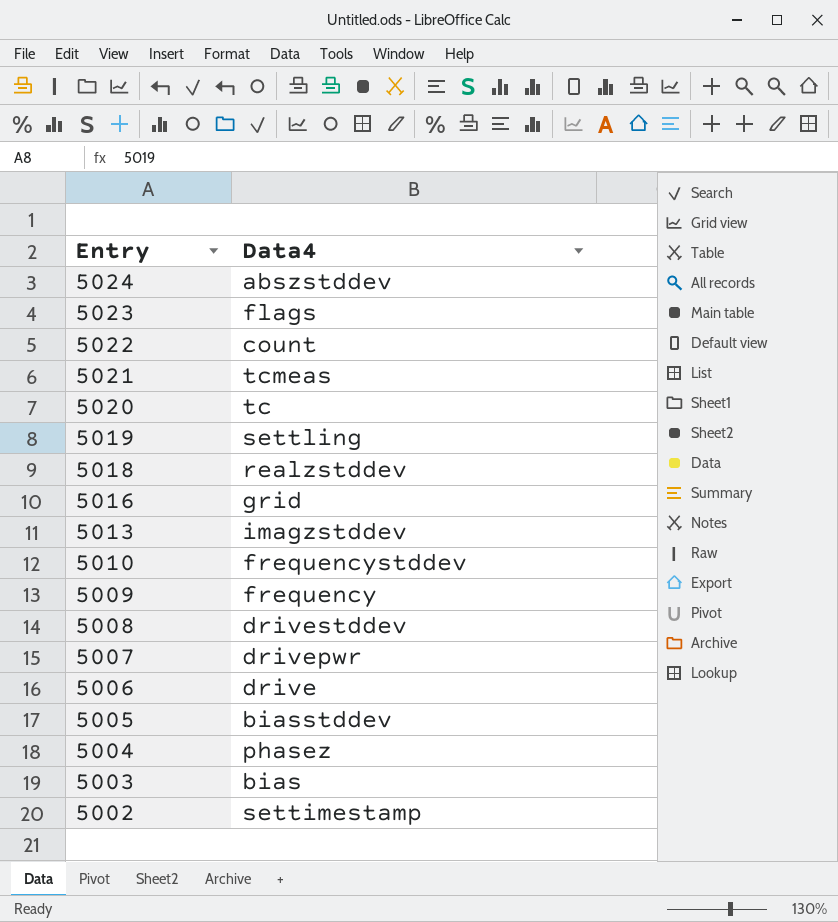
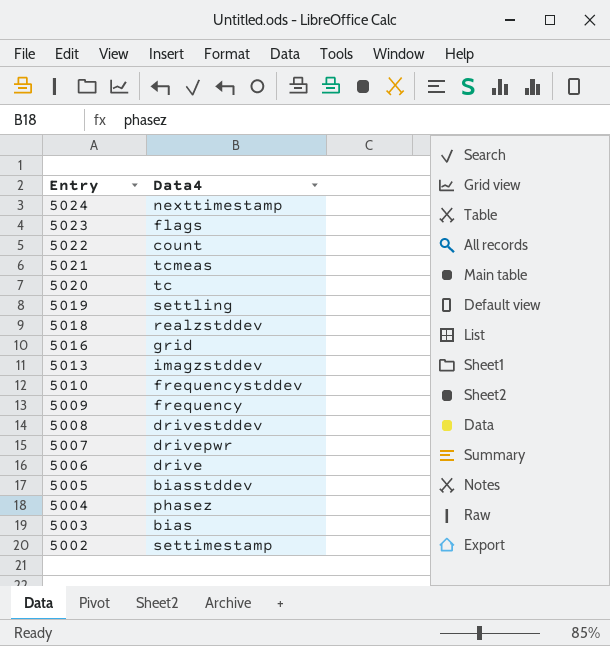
5024 | Data4: abszstddev -> nexttimestamp

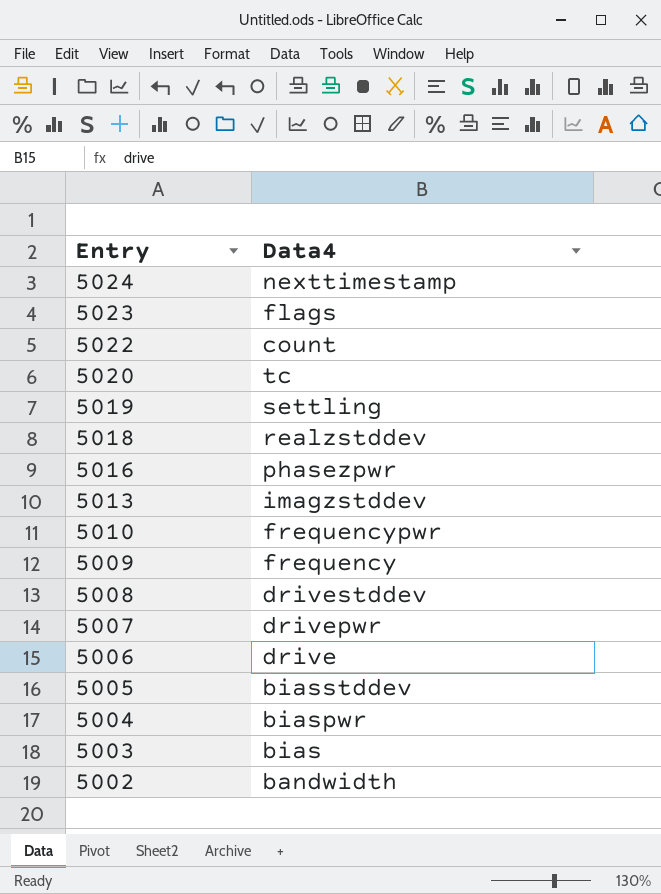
row 5021: tcmeas -> none
5016 | Data4: grid -> phasezpwr
5010 | Data4: frequencystddev -> frequencypwr
5004 | Data4: phasez -> biaspwr
5002 | Data4: settimestamp -> bandwidth

